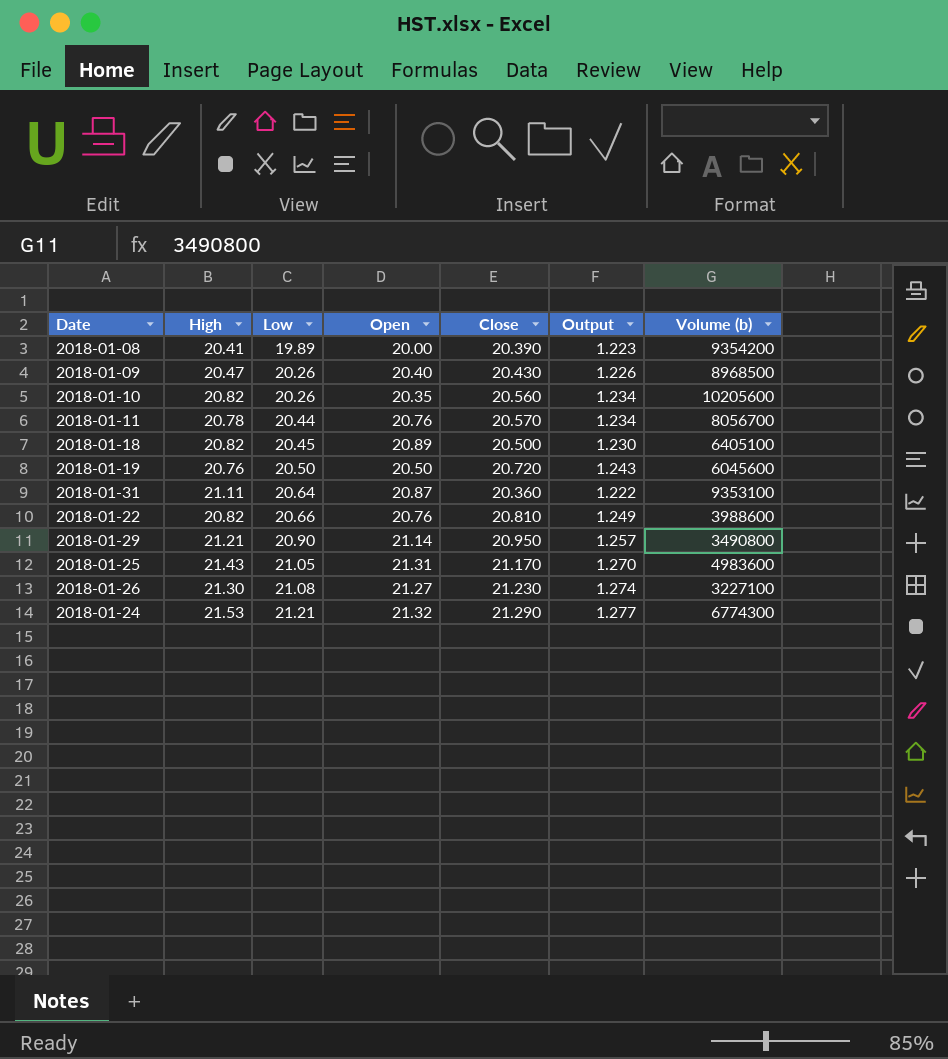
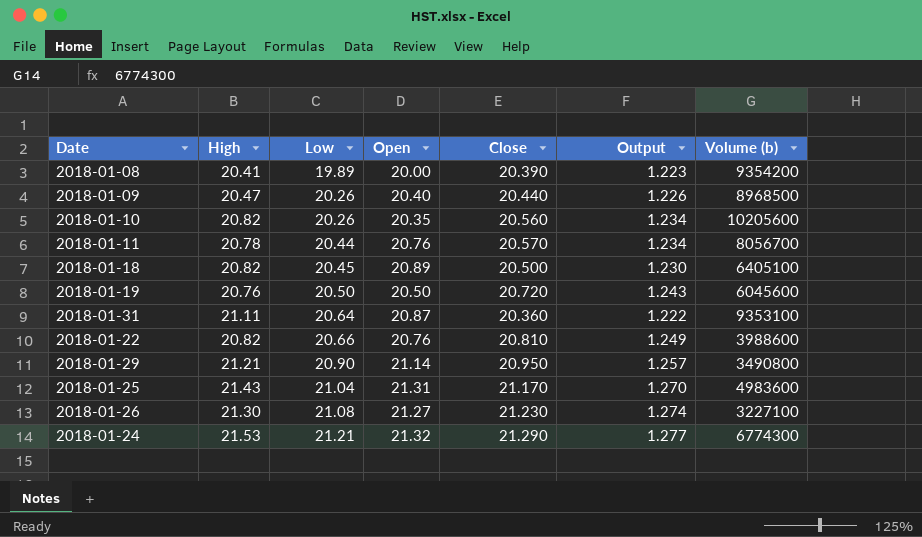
2018-01-09 | Close: 20.430 -> 20.440
2018-01-25 | Low: 21.05 -> 21.04

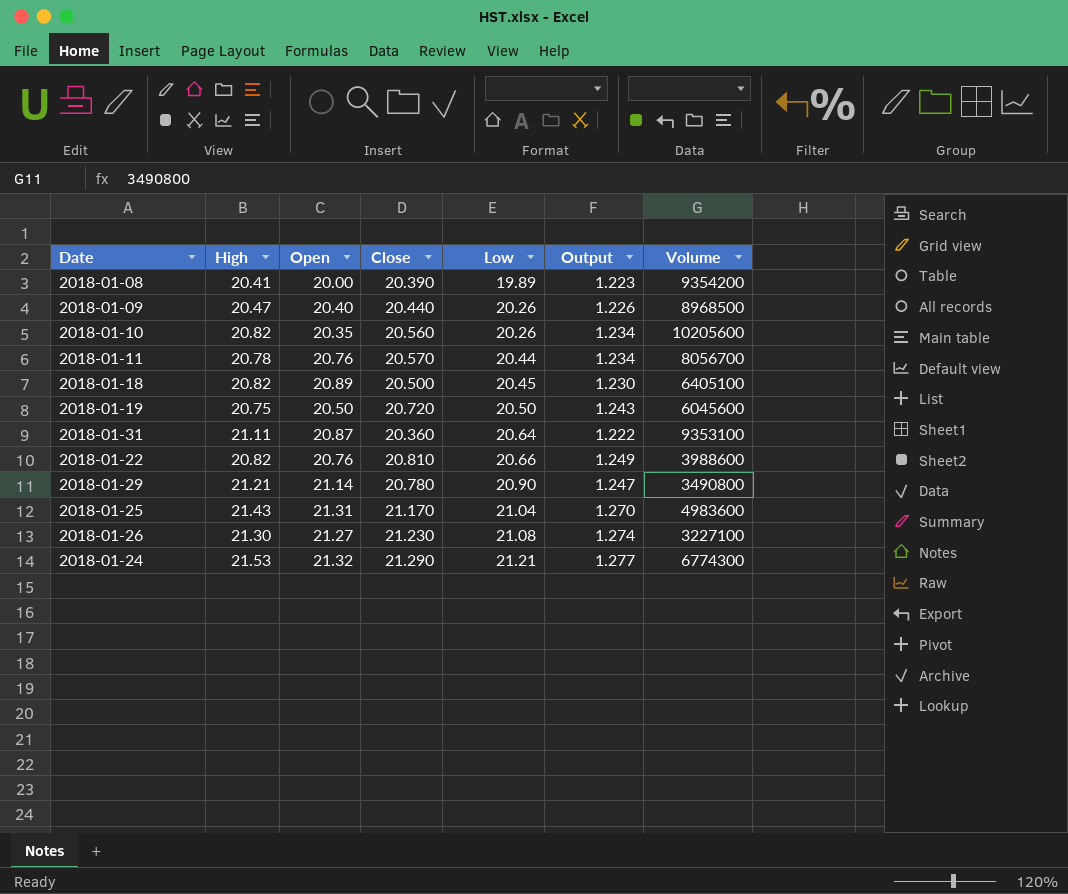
column Low | position: 3 -> 5
column name: Volume (b) -> Volume
2018-01-19 | High: 20.76 -> 20.75
2018-01-29 | Close: 20.950 -> 20.780
2018-01-29 | Output: 1.257 -> 1.247

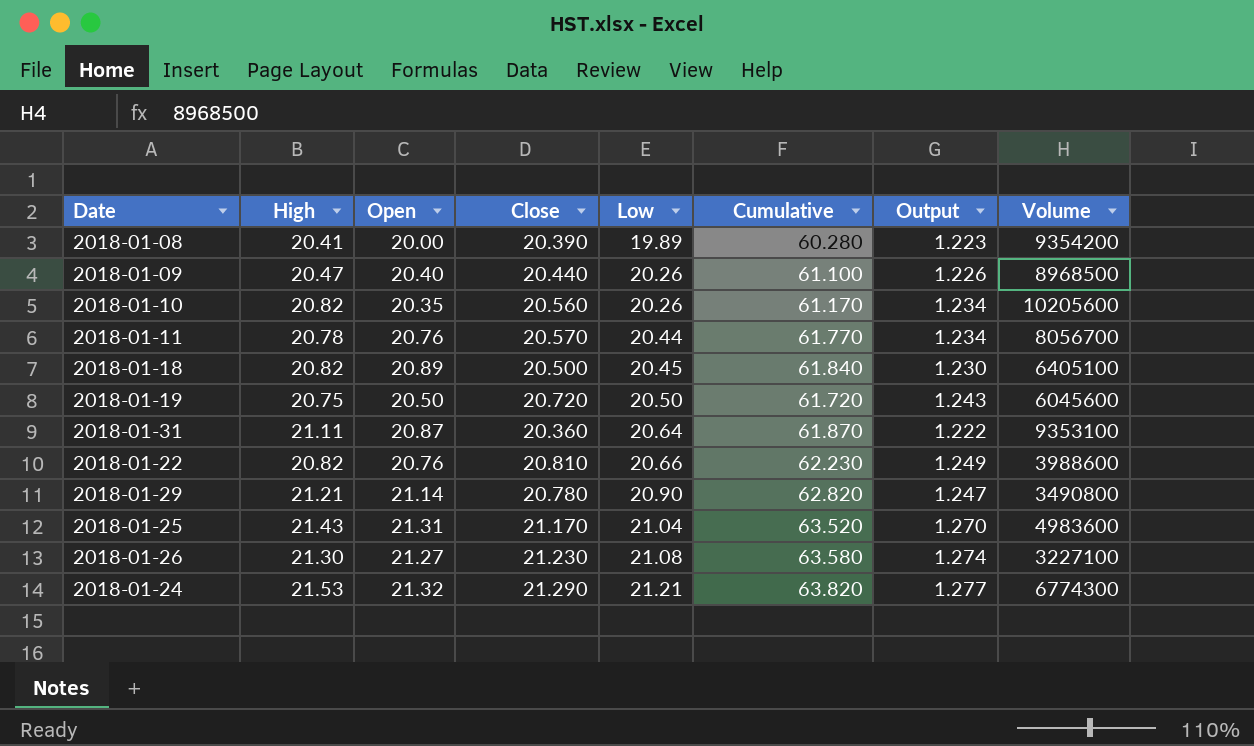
column Cumulative | formula: none -> [Open] + [Close] + [Low]

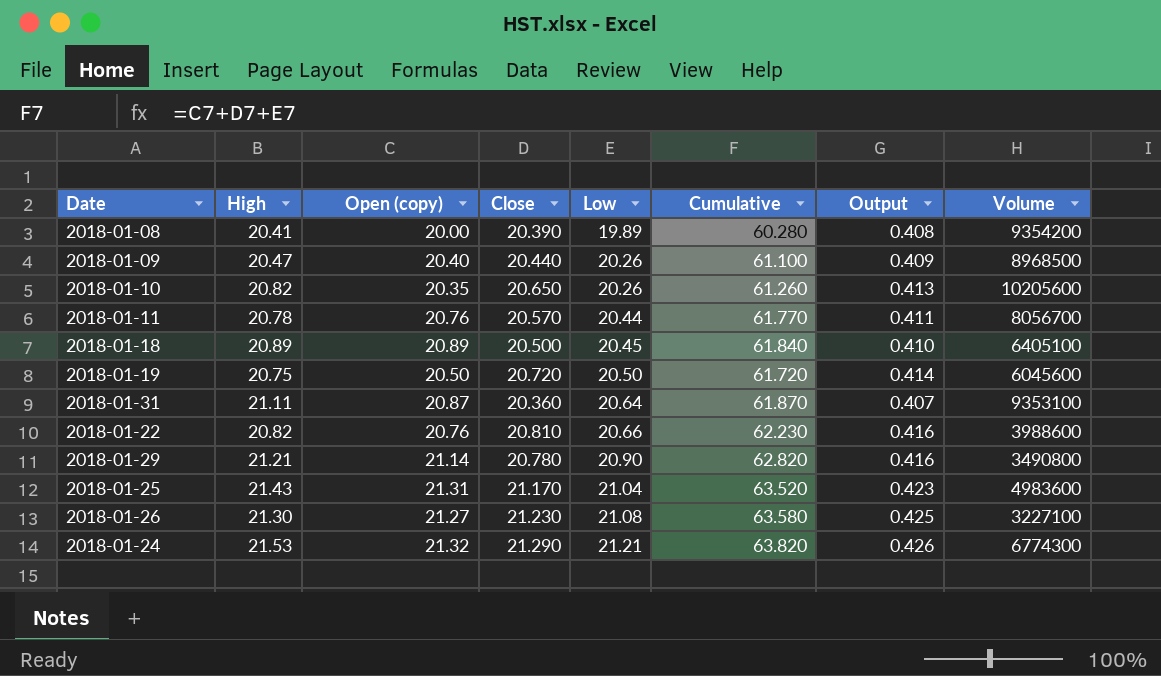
column name: Open -> Open (copy)
column Output | formula: [Close] * 0.06 -> [Close] * 0.02
2018-01-10 | Close: 20.560 -> 20.650
2018-01-10 | Cumulative: 61.170 -> 61.260
2018-01-18 | High: 20.82 -> 20.89

